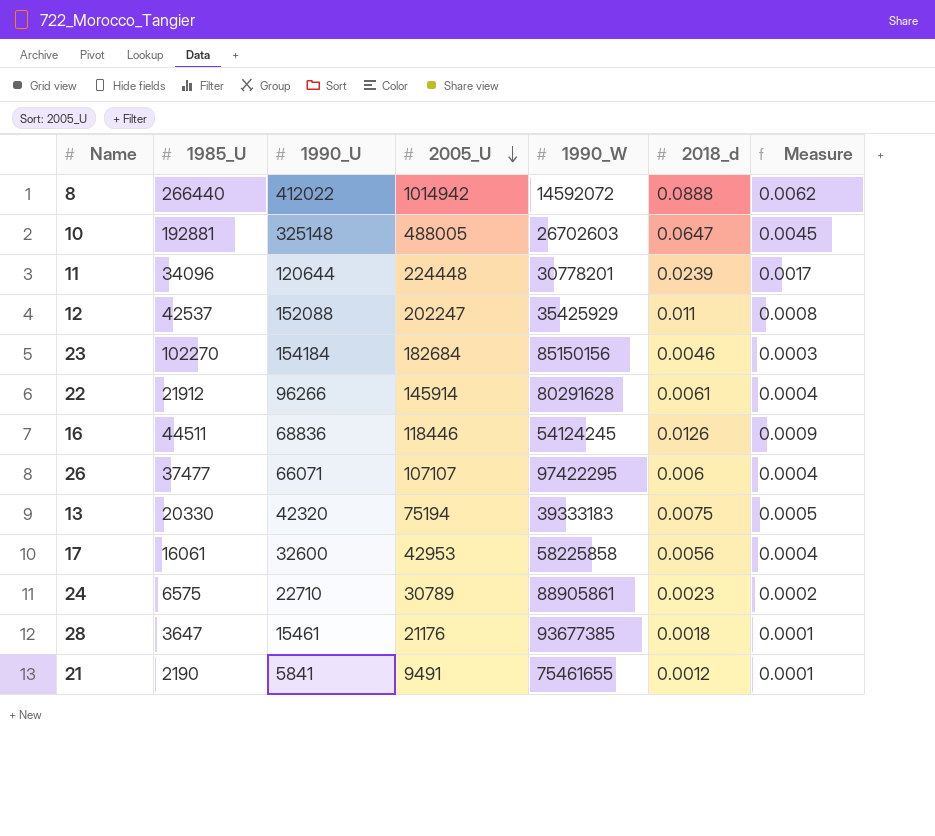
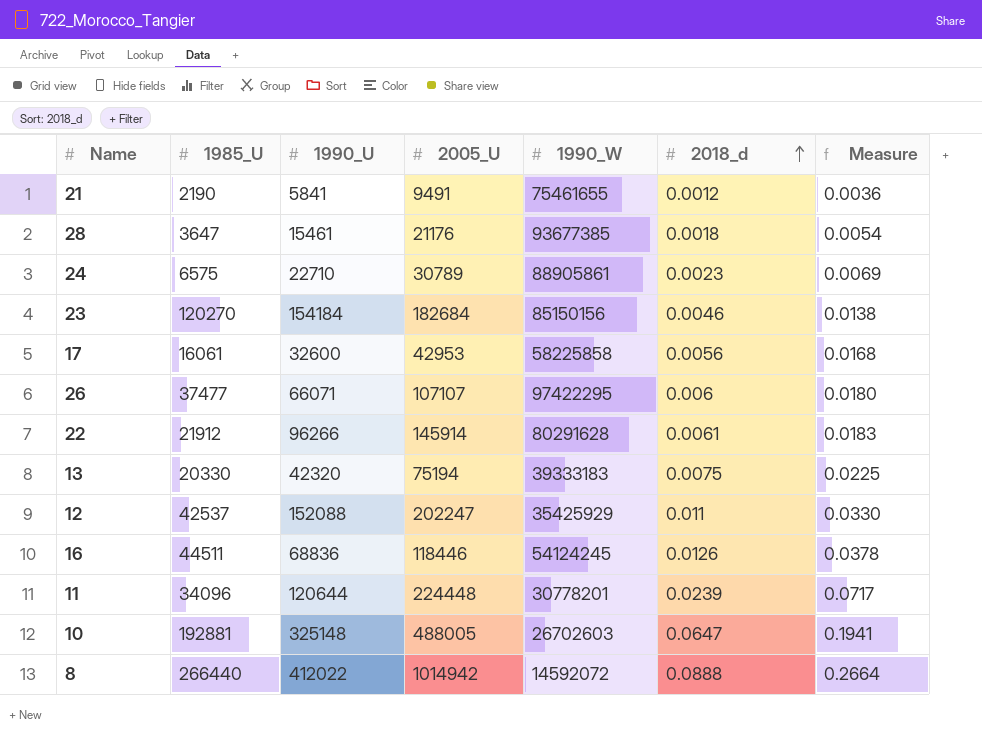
row order: 2005_U descending -> 2018_d ascending
column Measure | formula: [2018_d] * 0.07 -> [2018_d] * 3
23 | 1985_U: 102270 -> 120270

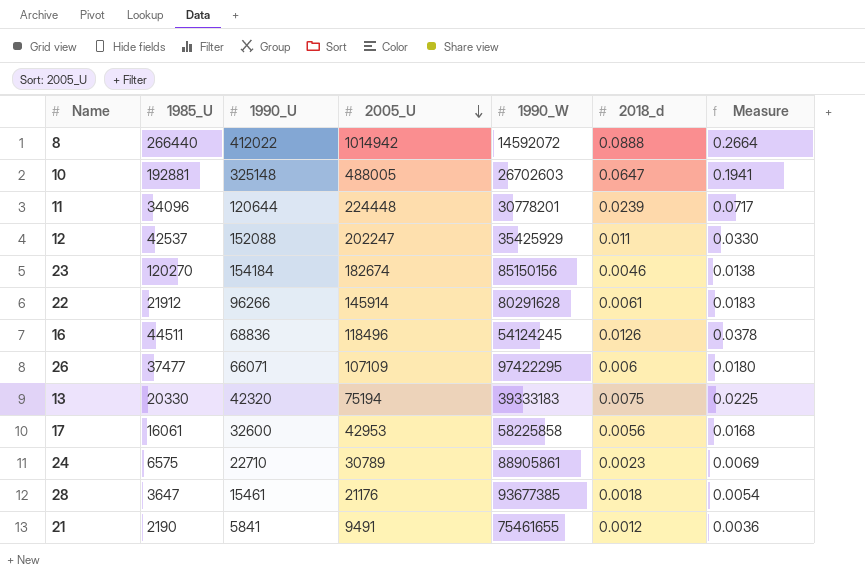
row order: 2018_d ascending -> 2005_U descending
23 | 2005_U: 182684 -> 182674
16 | 2005_U: 118446 -> 118496
26 | 2005_U: 107107 -> 107109

